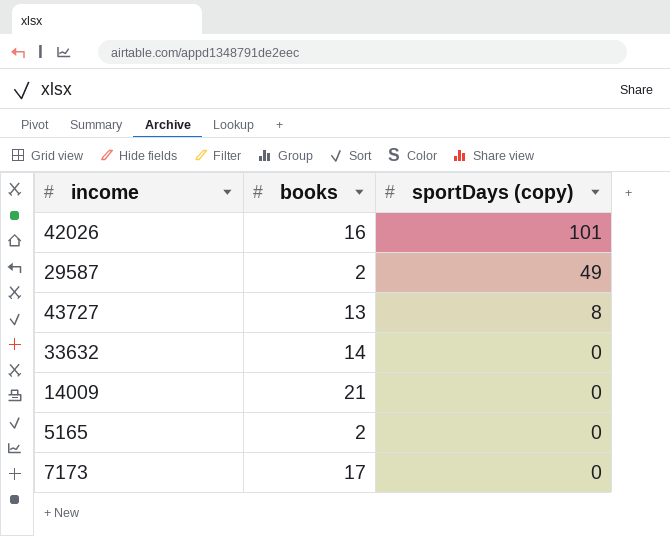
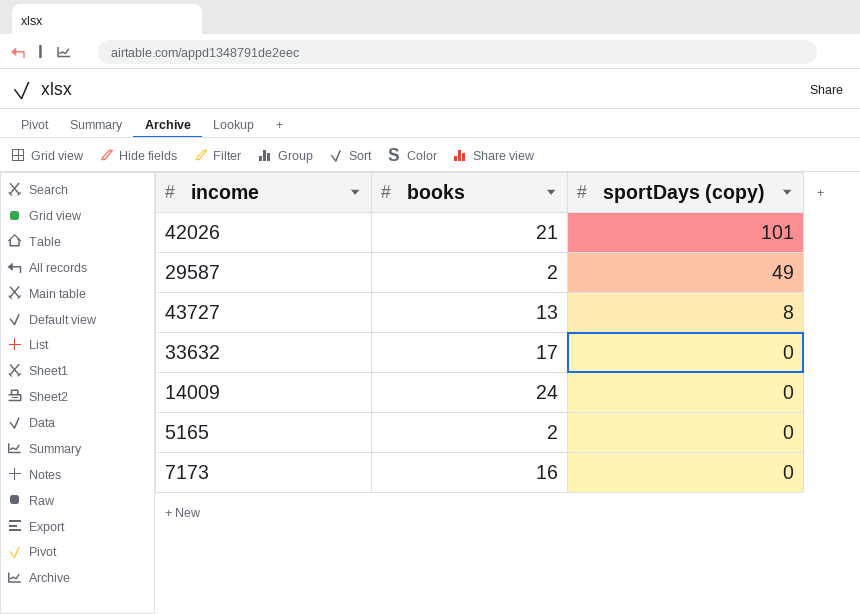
42026 | books: 16 -> 21
33632 | books: 14 -> 17
14009 | books: 21 -> 24
7173 | books: 17 -> 16

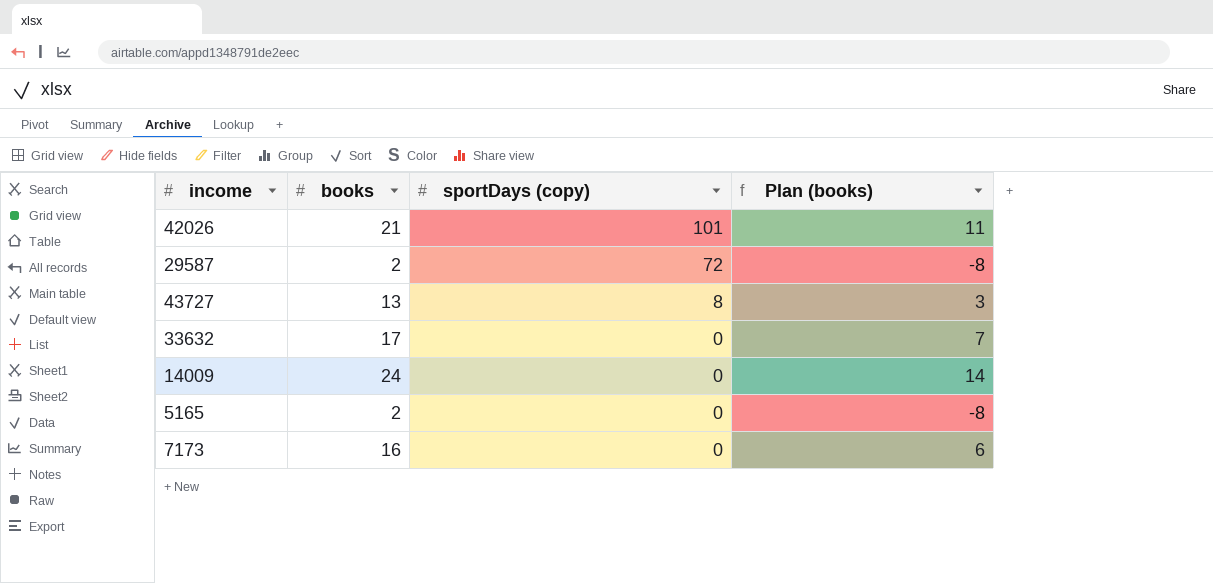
column Plan (books) | formula: none -> [books] - 10
29587 | sportDays (copy): 49 -> 72

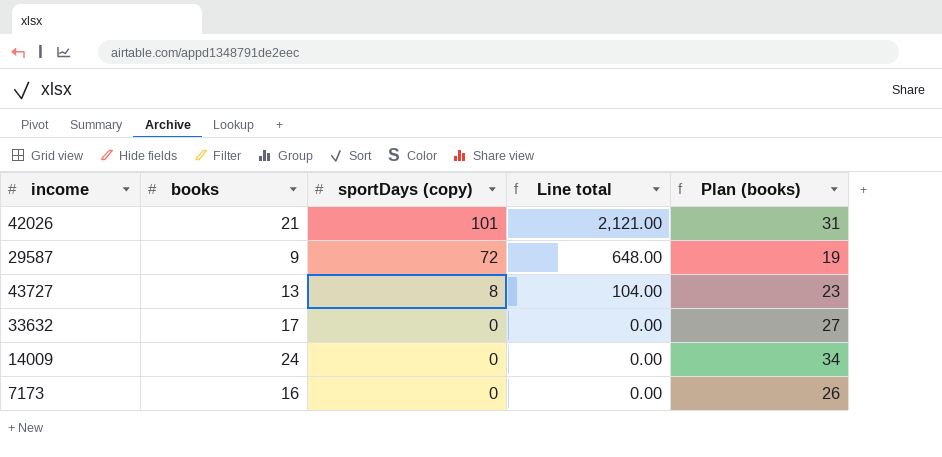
column Line total | formula: none -> [books] * [sportDays (copy)]
column Plan (books) | formula: [books] - 10 -> [books] + 10
row 5165: 2 | 0 | -8 -> none
29587 | books: 2 -> 9

